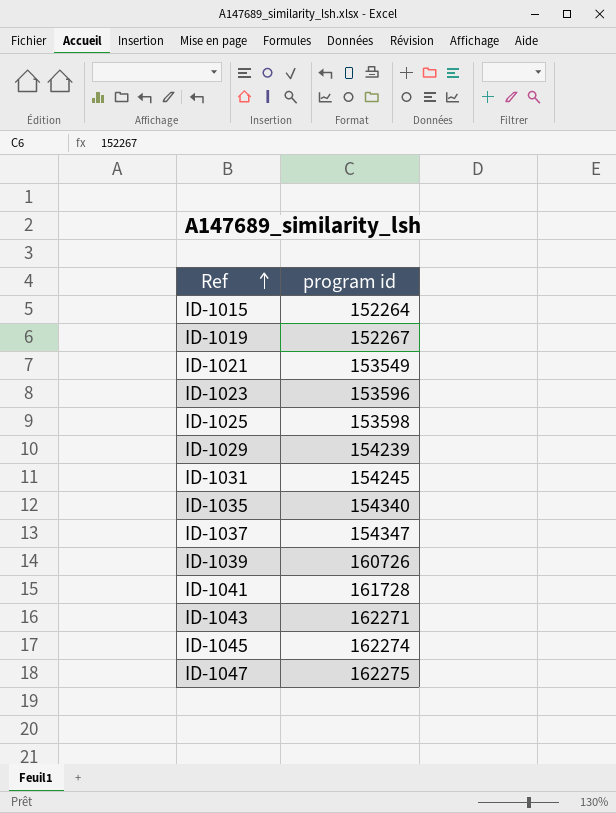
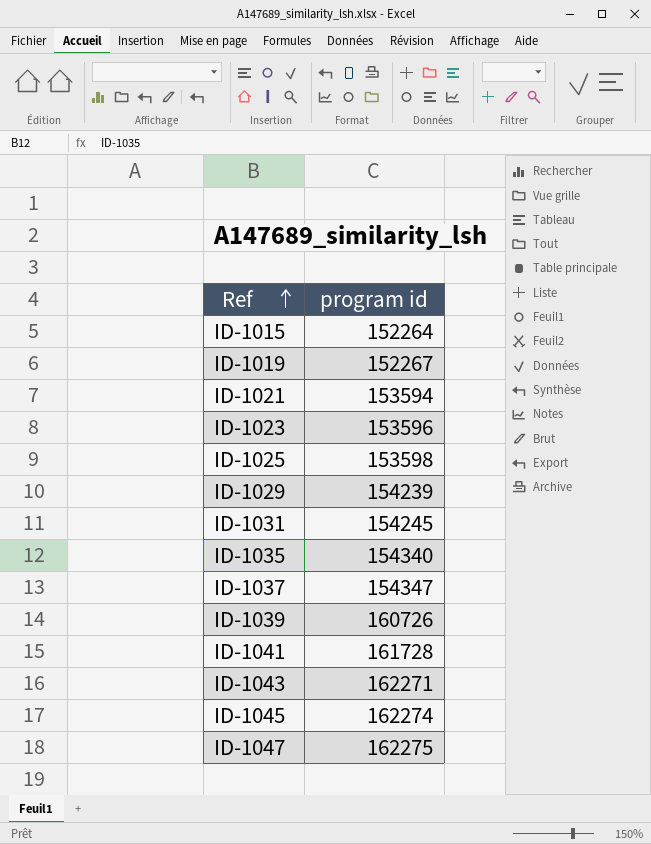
ID-1021 | program id: 153549 -> 153594

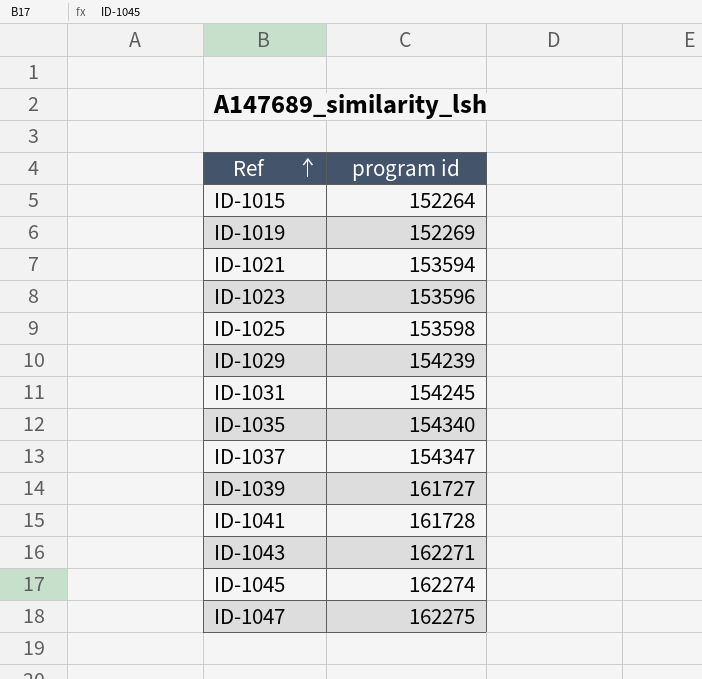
ID-1019 | program id: 152267 -> 152269
ID-1039 | program id: 160726 -> 161727

